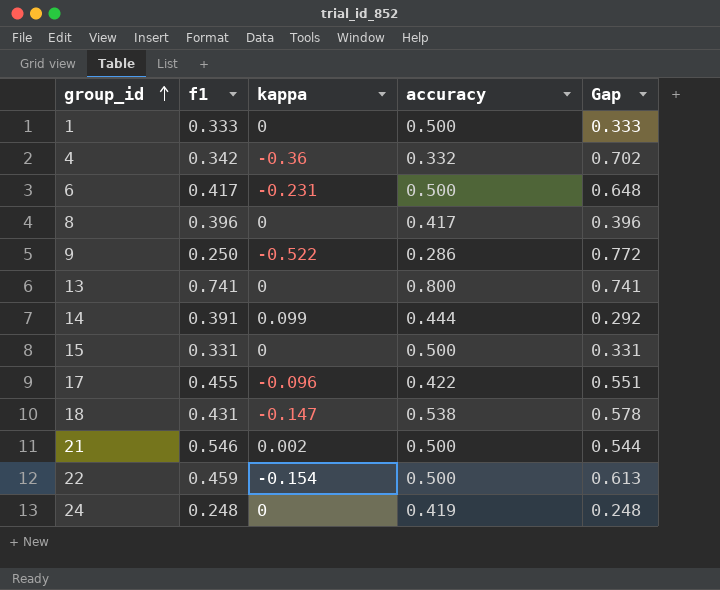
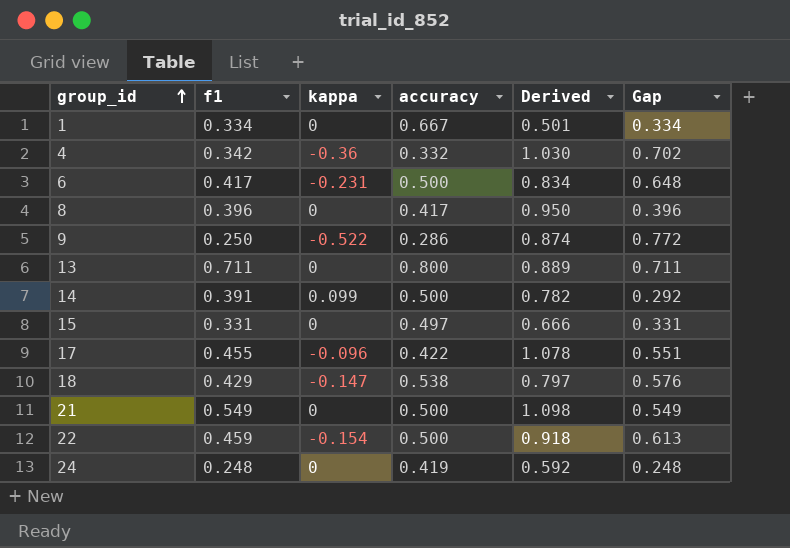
column Derived | formula: none -> [f1] / [accuracy]
1 | f1: 0.333 -> 0.334
1 | accuracy: 0.500 -> 0.667
1 | Gap: 0.333 -> 0.334
13 | f1: 0.741 -> 0.711
13 | Gap: 0.741 -> 0.711
14 | accuracy: 0.444 -> 0.500
15 | accuracy: 0.500 -> 0.497
18 | f1: 0.431 -> 0.429
18 | Gap: 0.578 -> 0.576
21 | f1: 0.546 -> 0.549
21 | kappa: 0.002 -> 0
21 | Gap: 0.544 -> 0.549

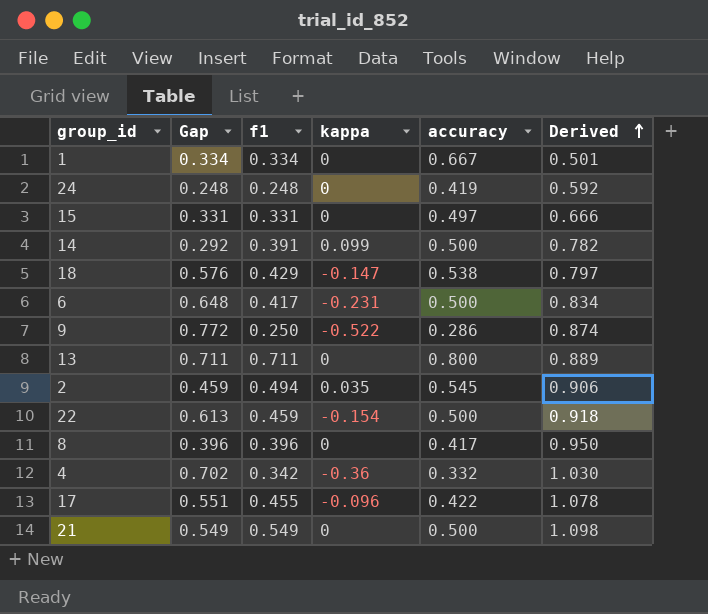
row order: group_id ascending -> Derived ascending
column Gap | position: 6 -> 2
row 2: none -> 0.459 | 0.494 | 0.035 | 0.545 | 0.906

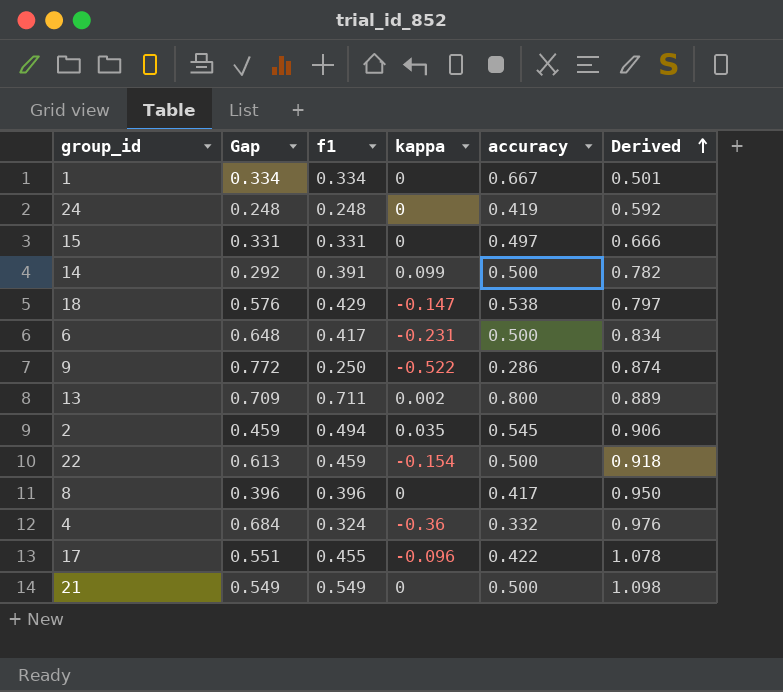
13 | Gap: 0.711 -> 0.709
13 | kappa: 0 -> 0.002
4 | Gap: 0.702 -> 0.684
4 | f1: 0.342 -> 0.324
4 | Derived: 1.030 -> 0.976

